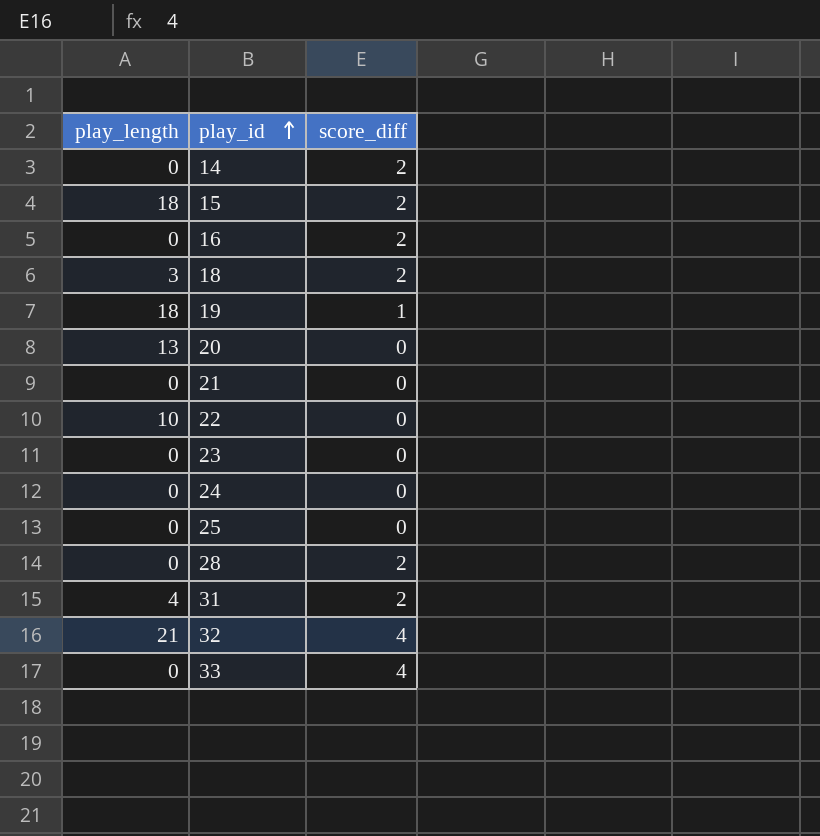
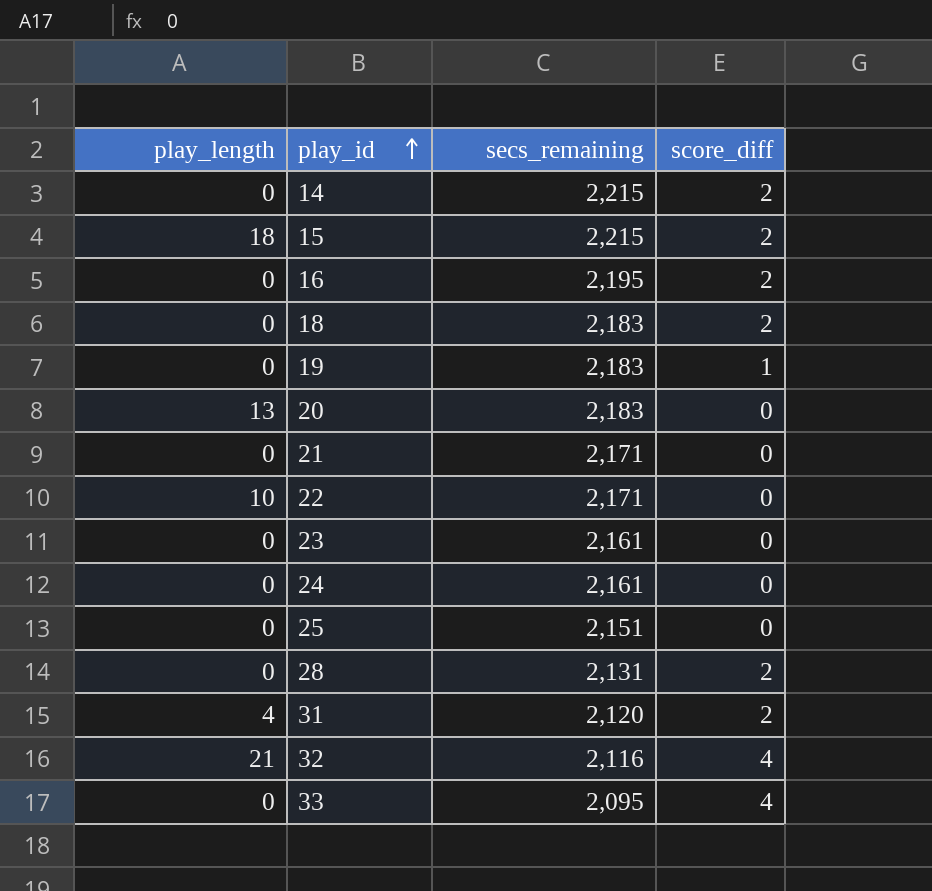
column secs_remaining | position: none -> 3
18 | play_length: 3 -> 0
19 | play_length: 18 -> 0

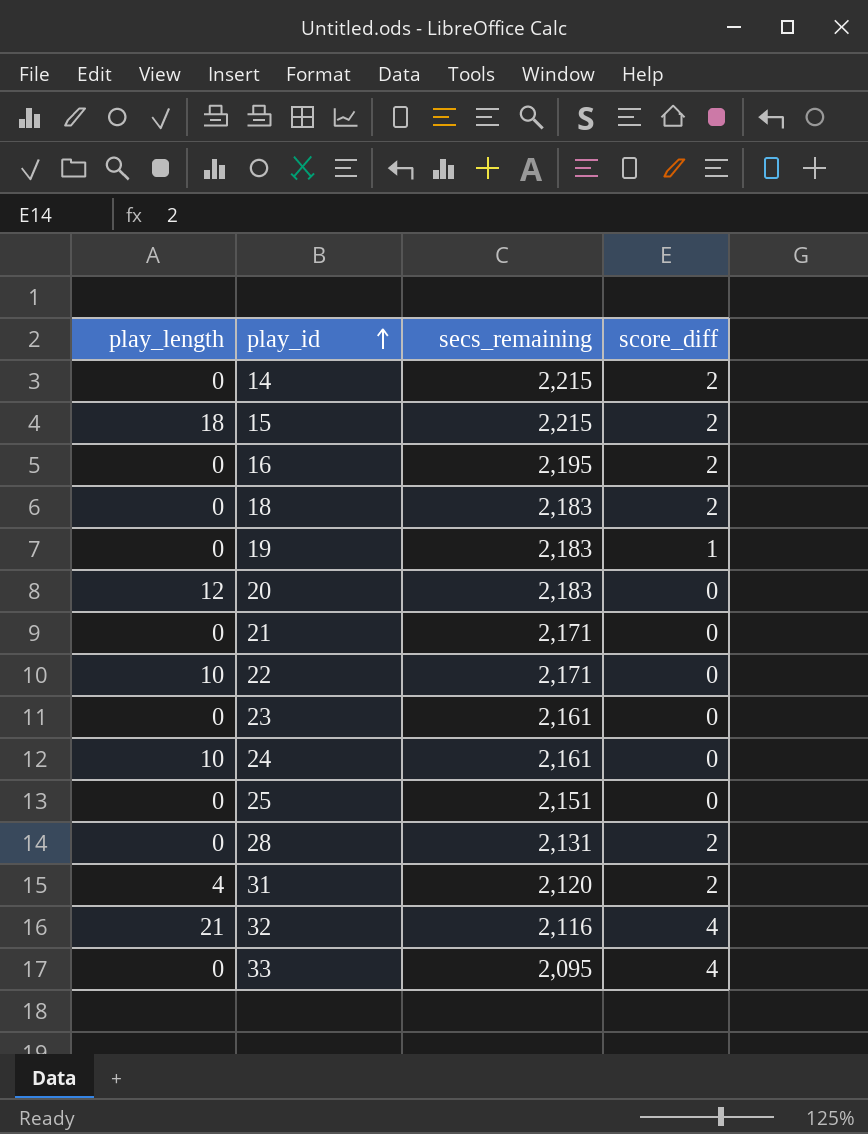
20 | play_length: 13 -> 12
24 | play_length: 0 -> 10

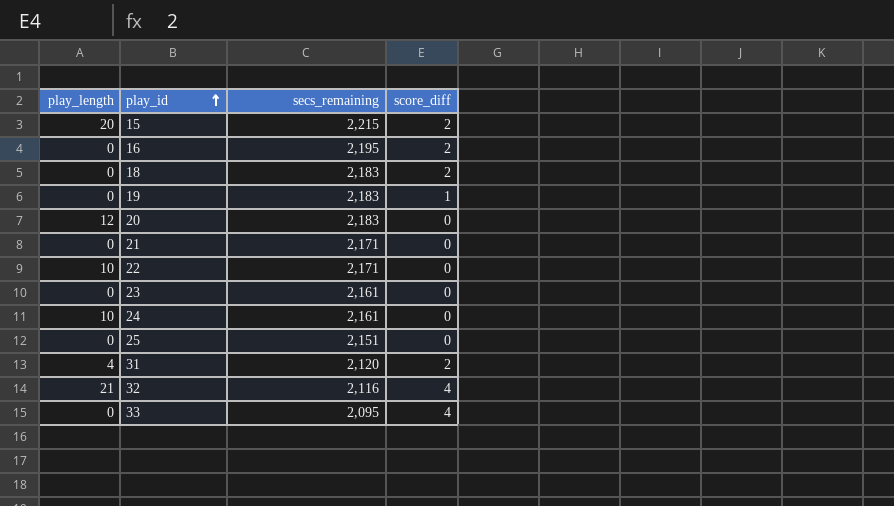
row 14: 0 | 2,215 | 2 -> none
row 28: 0 | 2,131 | 2 -> none
15 | play_length: 18 -> 20

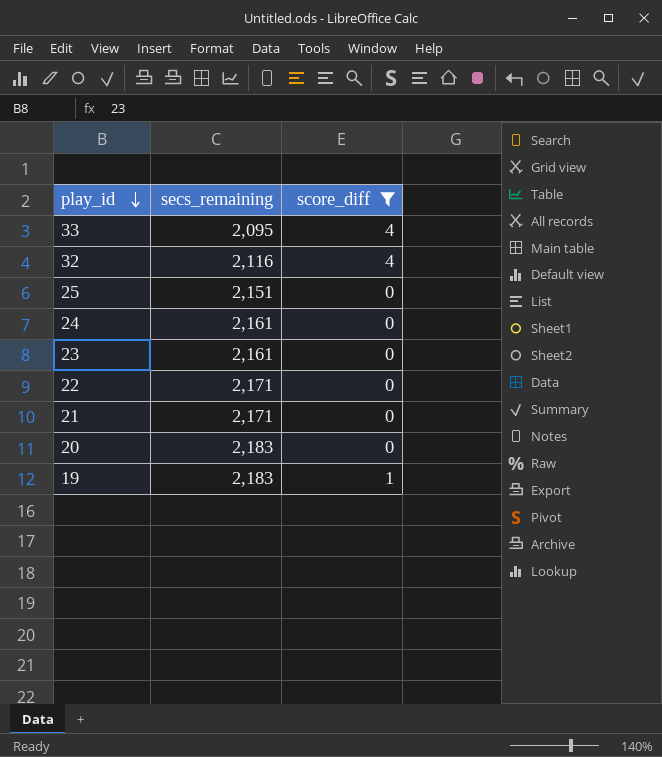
filter: none -> score_diff != 2
row order: play_id ascending -> play_id descending
column play_length | position: 1 -> none

